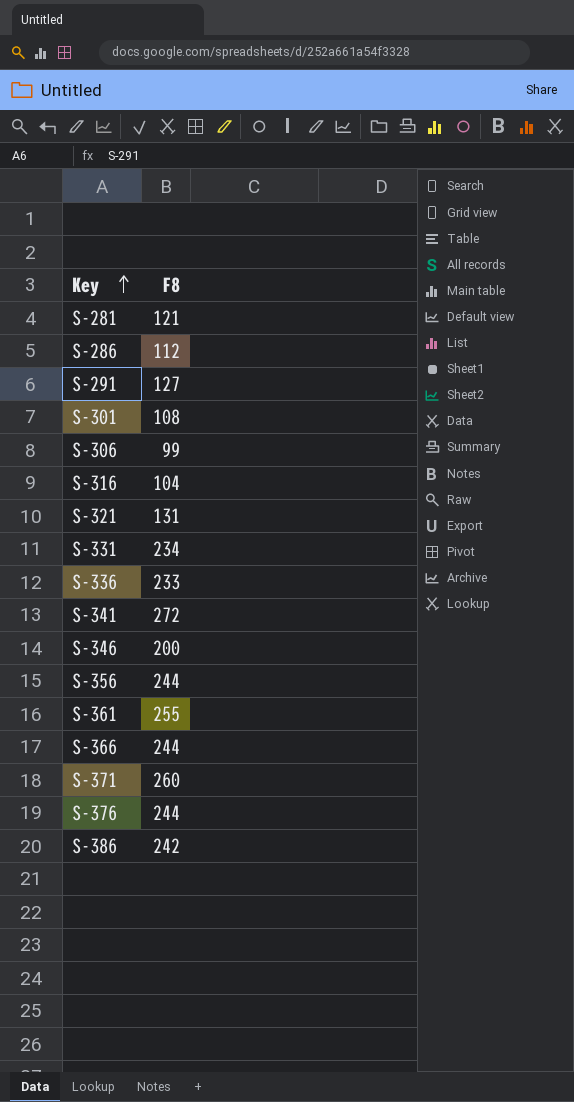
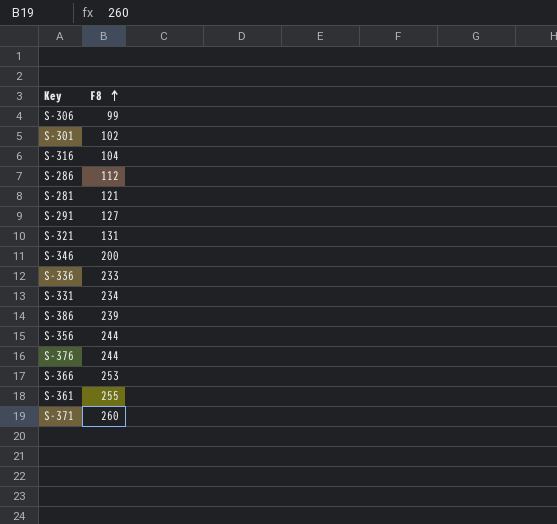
row order: Key ascending -> F8 ascending
row S-341: 272 -> none
S-301 | F8: 108 -> 102
S-386 | F8: 242 -> 239
S-366 | F8: 244 -> 253

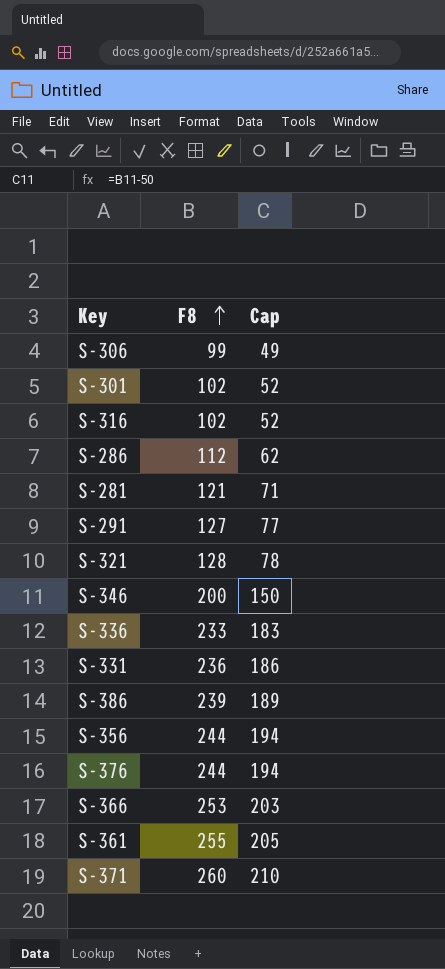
column Cap | formula: none -> [F8] - 50
S-316 | F8: 104 -> 102
S-321 | F8: 131 -> 128
S-331 | F8: 234 -> 236

